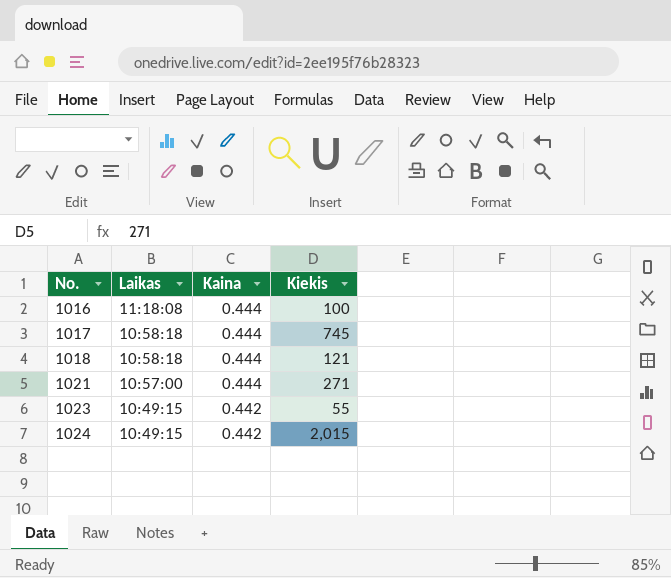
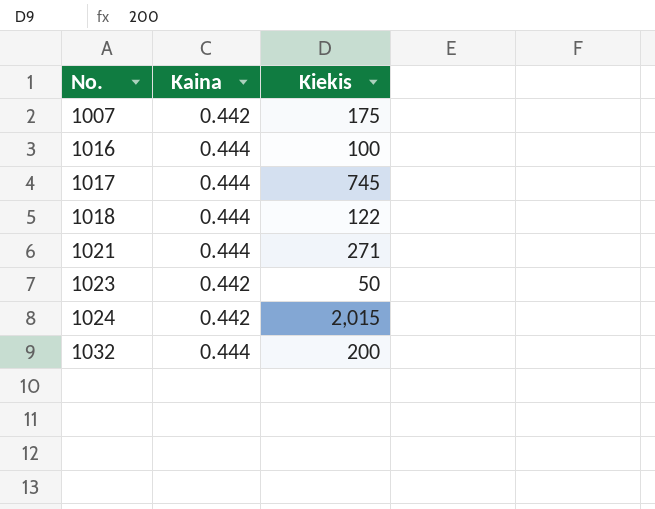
column Laikas | position: 2 -> none
row 1007: none -> 0.442 | 175
1018 | Kiekis: 121 -> 122
1023 | Kiekis: 55 -> 50
row 1032: none -> 0.444 | 200

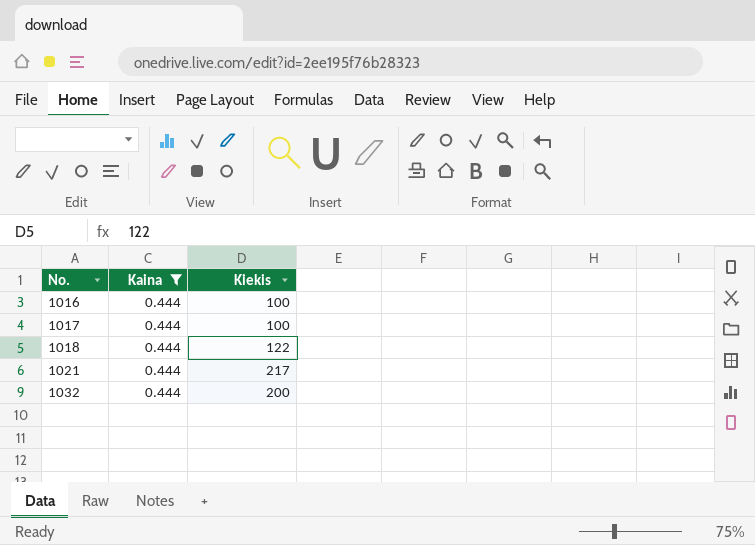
filter: none -> Kaina = 0.444
1017 | Kiekis: 745 -> 100
1021 | Kiekis: 271 -> 217

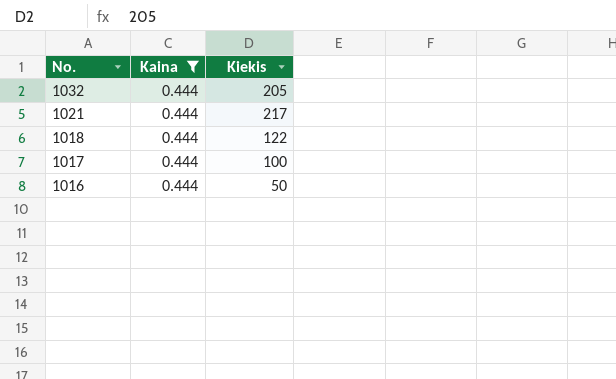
row order: No. ascending -> No. descending
1032 | Kiekis: 200 -> 205
1016 | Kiekis: 100 -> 50

